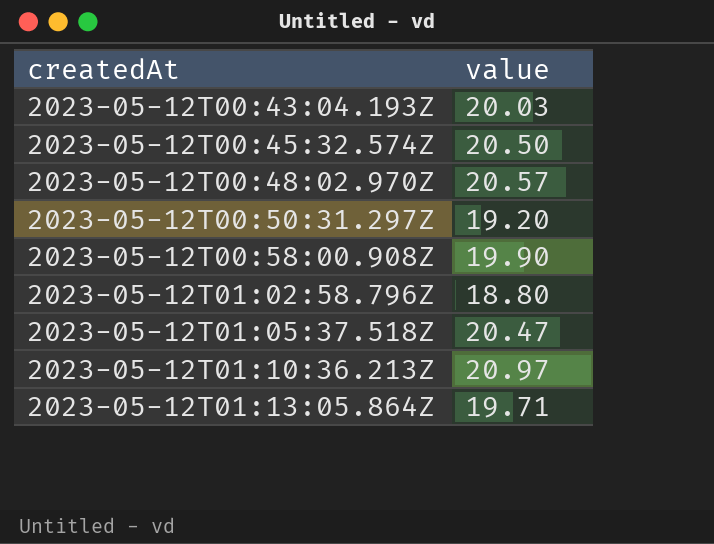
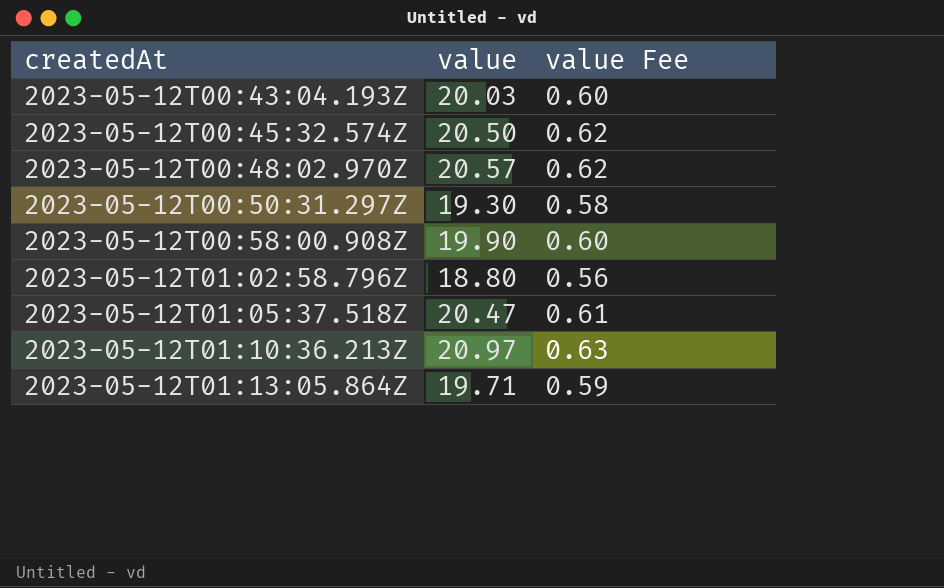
column value Fee | formula: none -> [value] * 0.03
2023-05-12T00:50:31.297Z | value: 19.20 -> 19.30

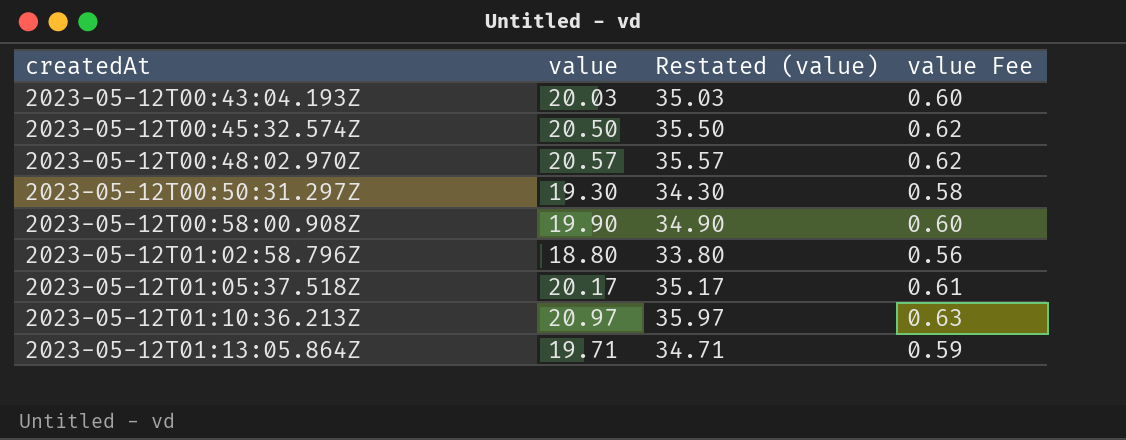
column Restated (value) | formula: none -> [value] + 15
2023-05-12T01:05:37.518Z | value: 20.47 -> 20.17

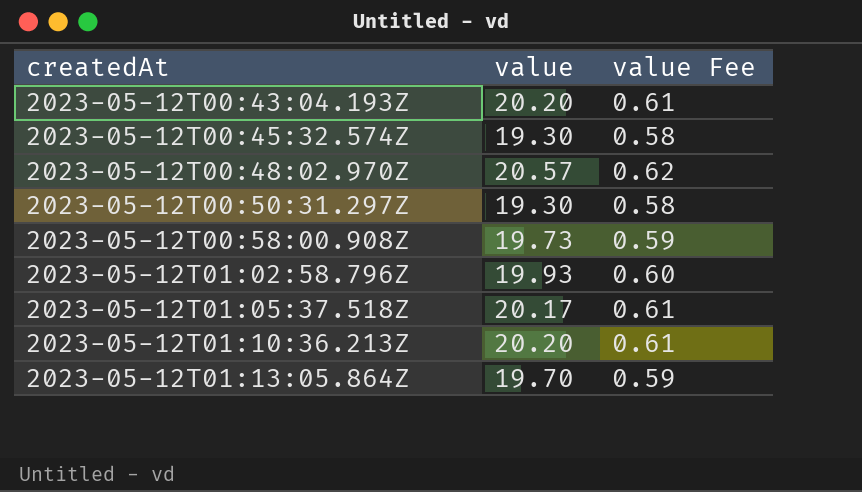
column Restated (value) | formula: [value] + 15 -> none
2023-05-12T00:43:04.193Z | value: 20.03 -> 20.20
2023-05-12T00:43:04.193Z | value Fee: 0.60 -> 0.61
2023-05-12T00:45:32.574Z | value: 20.50 -> 19.30
2023-05-12T00:45:32.574Z | value Fee: 0.62 -> 0.58
2023-05-12T00:58:00.908Z | value: 19.90 -> 19.73
2023-05-12T00:58:00.908Z | value Fee: 0.60 -> 0.59
2023-05-12T01:02:58.796Z | value: 18.80 -> 19.93
2023-05-12T01:02:58.796Z | value Fee: 0.56 -> 0.60
2023-05-12T01:10:36.213Z | value: 20.97 -> 20.20
2023-05-12T01:10:36.213Z | value Fee: 0.63 -> 0.61
2023-05-12T01:13:05.864Z | value: 19.71 -> 19.70

